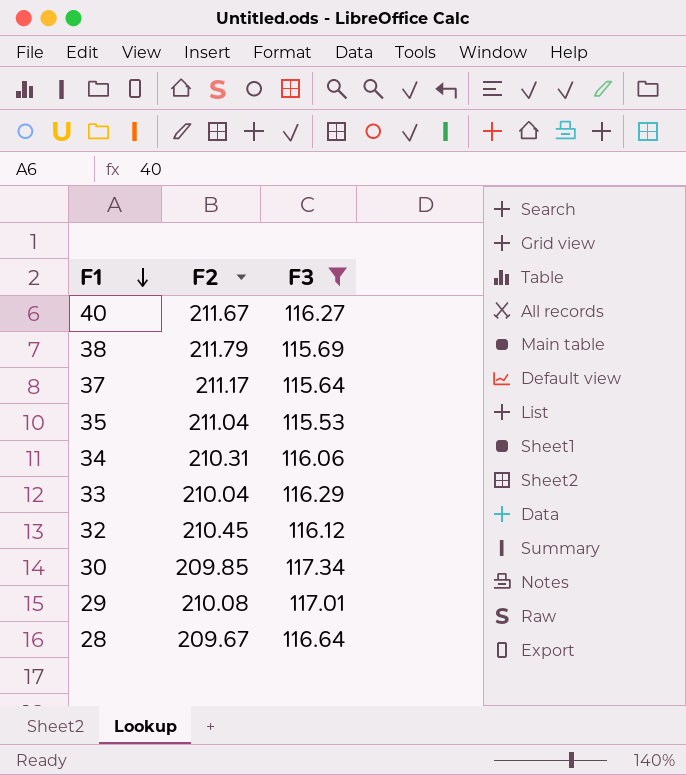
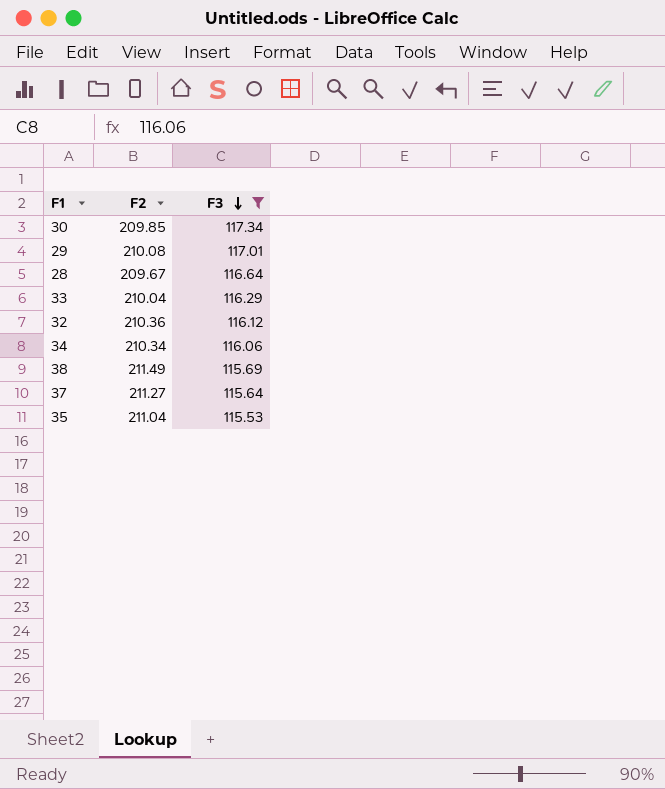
row order: F1 descending -> F3 descending
row 40: 211.67 | 116.27 -> none
32 | F2: 210.45 -> 210.36
34 | F2: 210.31 -> 210.34
38 | F2: 211.79 -> 211.49
37 | F2: 211.17 -> 211.27

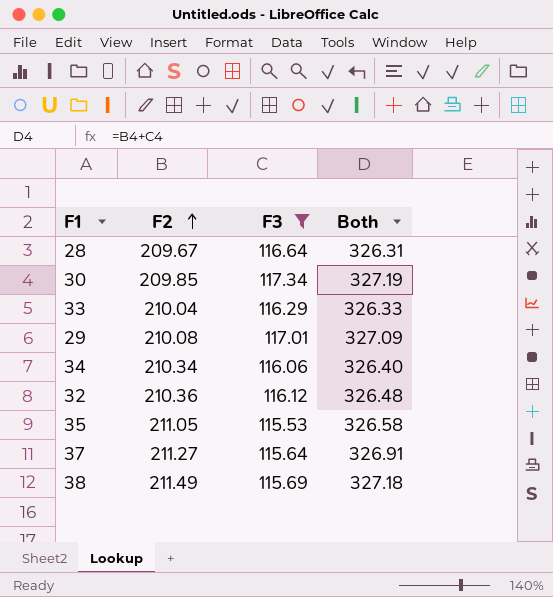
row order: F3 descending -> F2 ascending
column Both | formula: none -> [F2] + [F3]
35 | F2: 211.04 -> 211.05

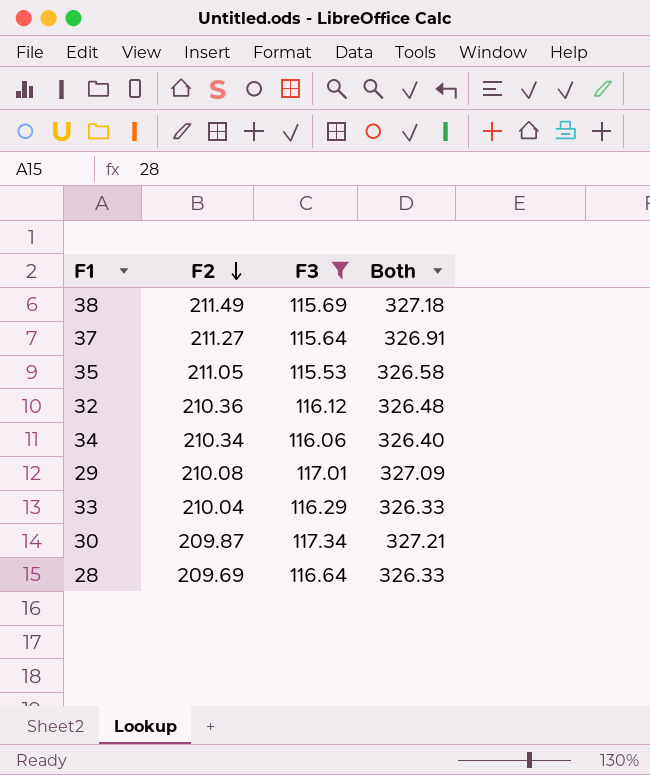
row order: F2 ascending -> F2 descending
30 | F2: 209.85 -> 209.87
30 | Both: 327.19 -> 327.21
28 | F2: 209.67 -> 209.69
28 | Both: 326.31 -> 326.33

